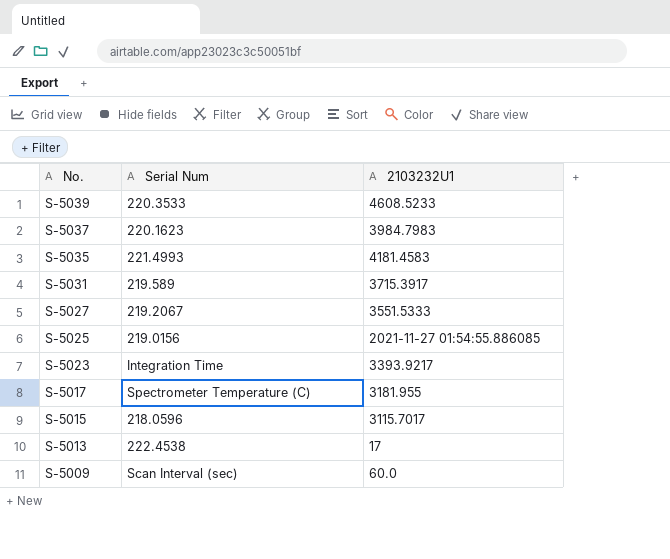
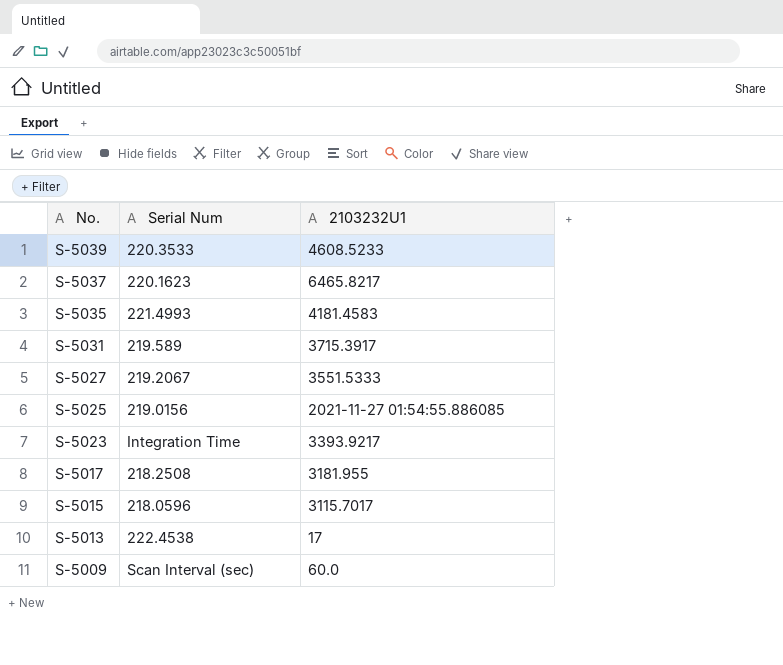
S-5037 | 2103232U1: 3984.7983 -> 6465.8217
S-5017 | Serial Num: Spectrometer Temperature (C) -> 218.2508

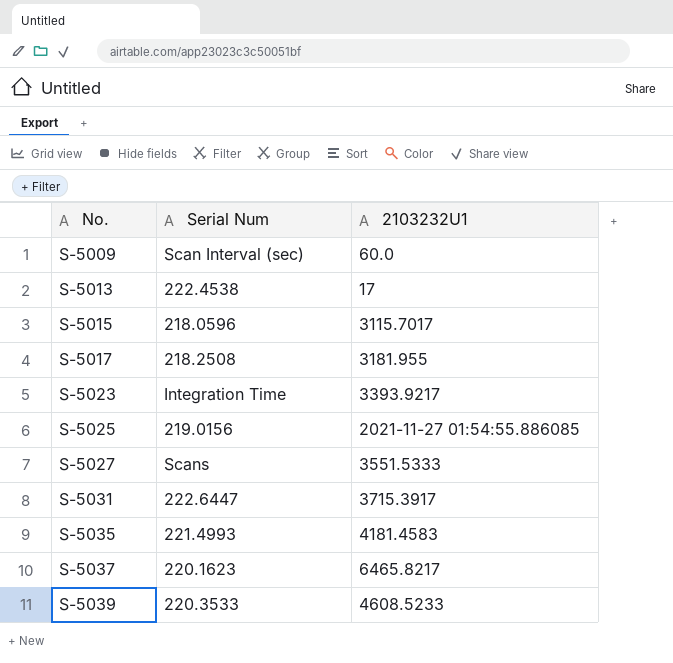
row order: No. descending -> No. ascending
S-5027 | Serial Num: 219.2067 -> Scans
S-5031 | Serial Num: 219.589 -> 222.6447

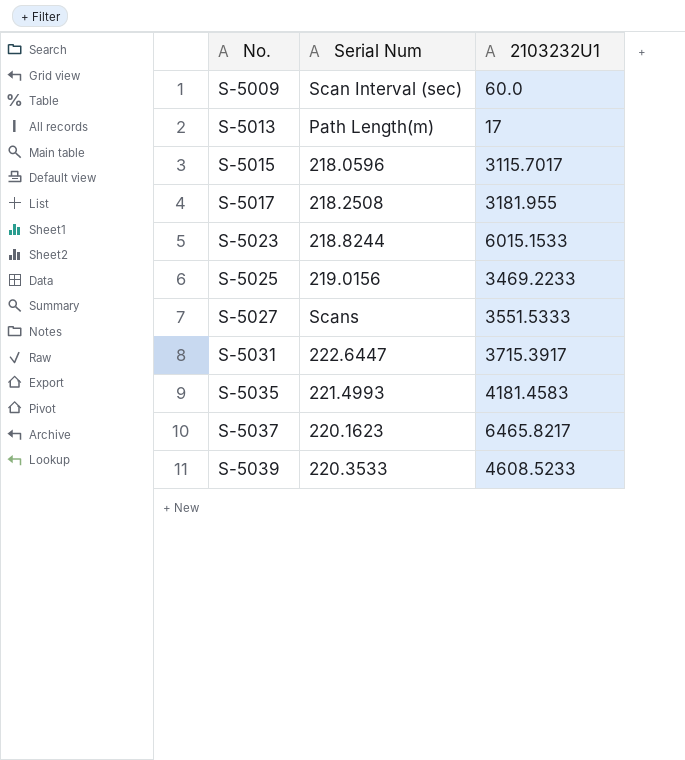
S-5013 | Serial Num: 222.4538 -> Path Length(m)
S-5023 | Serial Num: Integration Time -> 218.8244
S-5023 | 2103232U1: 3393.9217 -> 6015.1533
S-5025 | 2103232U1: 2021-11-27 01:54:55.886085 -> 3469.2233

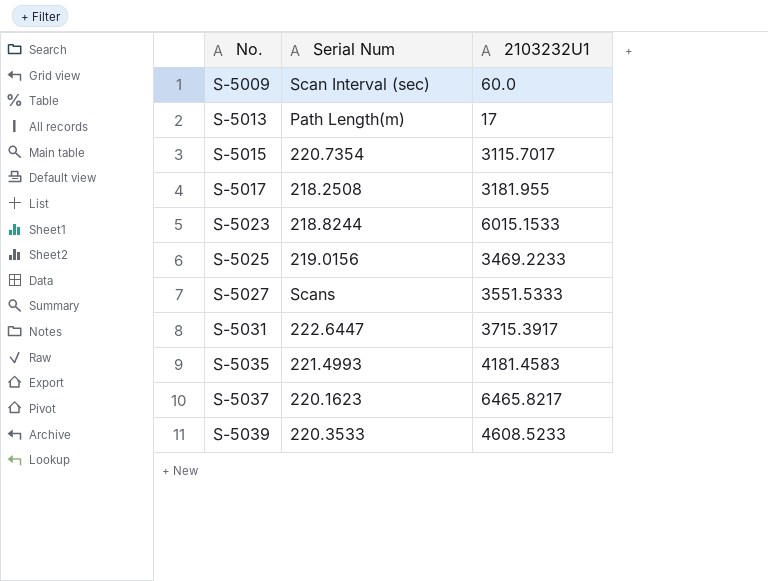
S-5015 | Serial Num: 218.0596 -> 220.7354

